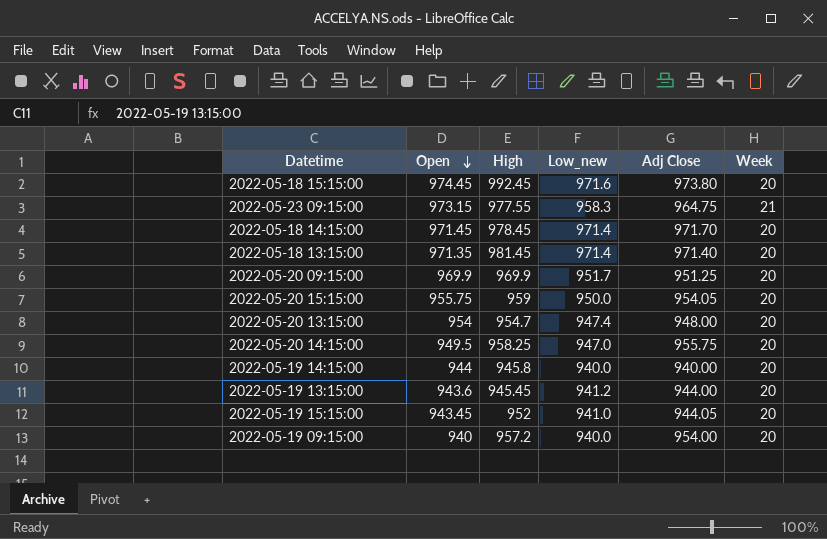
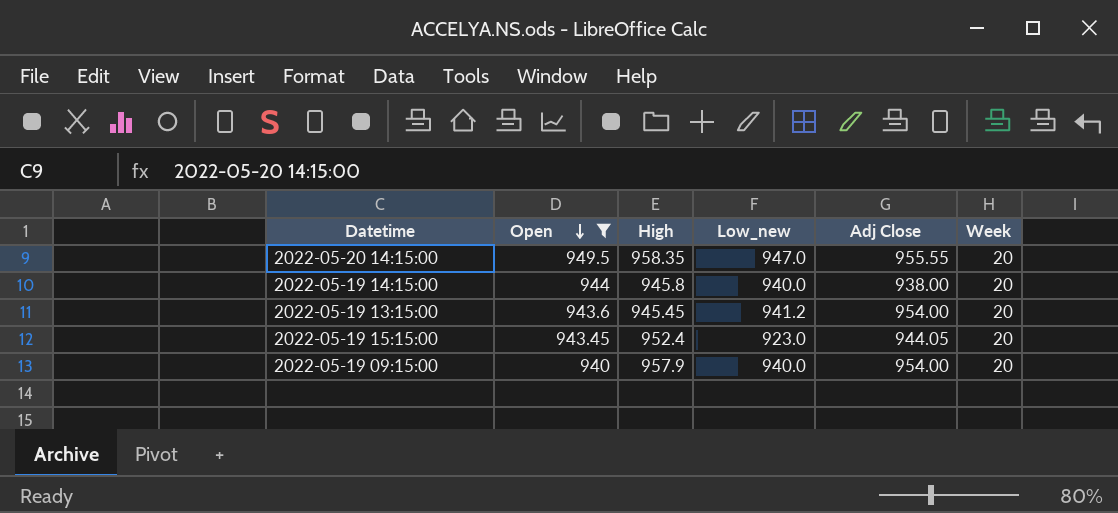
filter: none -> Open <= 949.5
2022-05-20 14:15:00 | High: 958.25 -> 958.35
2022-05-20 14:15:00 | Adj Close: 955.75 -> 955.55
2022-05-19 14:15:00 | Adj Close: 940.00 -> 938.00
2022-05-19 13:15:00 | Adj Close: 944.00 -> 954.00
2022-05-19 15:15:00 | High: 952 -> 952.4
2022-05-19 15:15:00 | Low_new: 941.0 -> 923.0
2022-05-19 09:15:00 | High: 957.2 -> 957.9

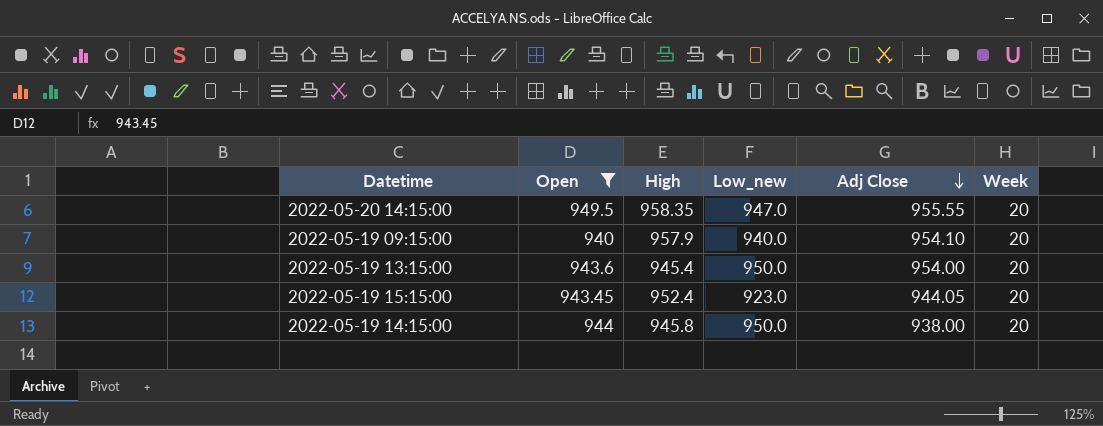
row order: Open descending -> Adj Close descending
2022-05-19 09:15:00 | Adj Close: 954.00 -> 954.10
2022-05-19 13:15:00 | High: 945.45 -> 945.4
2022-05-19 13:15:00 | Low_new: 941.2 -> 950.0
2022-05-19 14:15:00 | Low_new: 940.0 -> 950.0

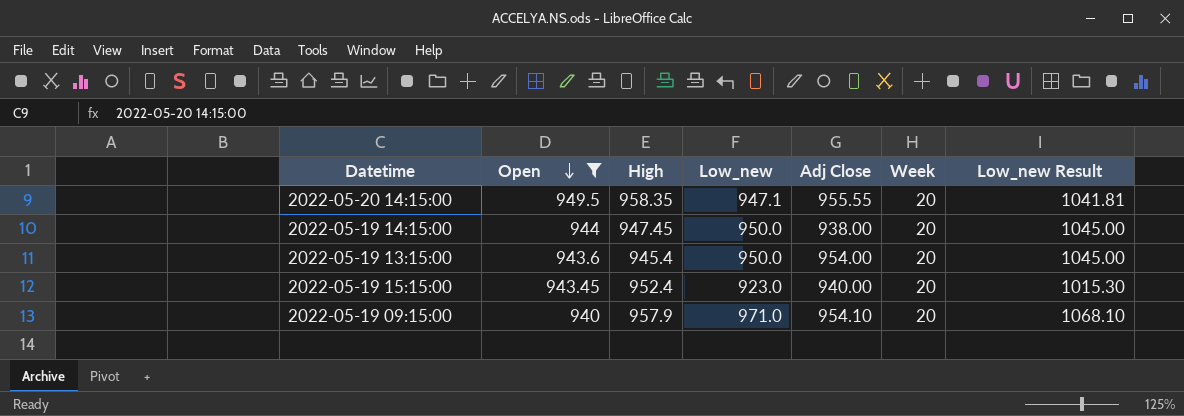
row order: Adj Close descending -> Open descending
column Low_new Result | formula: none -> [Low_new] * 1.1
2022-05-20 14:15:00 | Low_new: 947.0 -> 947.1
2022-05-19 14:15:00 | High: 945.8 -> 947.45
2022-05-19 15:15:00 | Adj Close: 944.05 -> 940.00
2022-05-19 09:15:00 | Low_new: 940.0 -> 971.0

